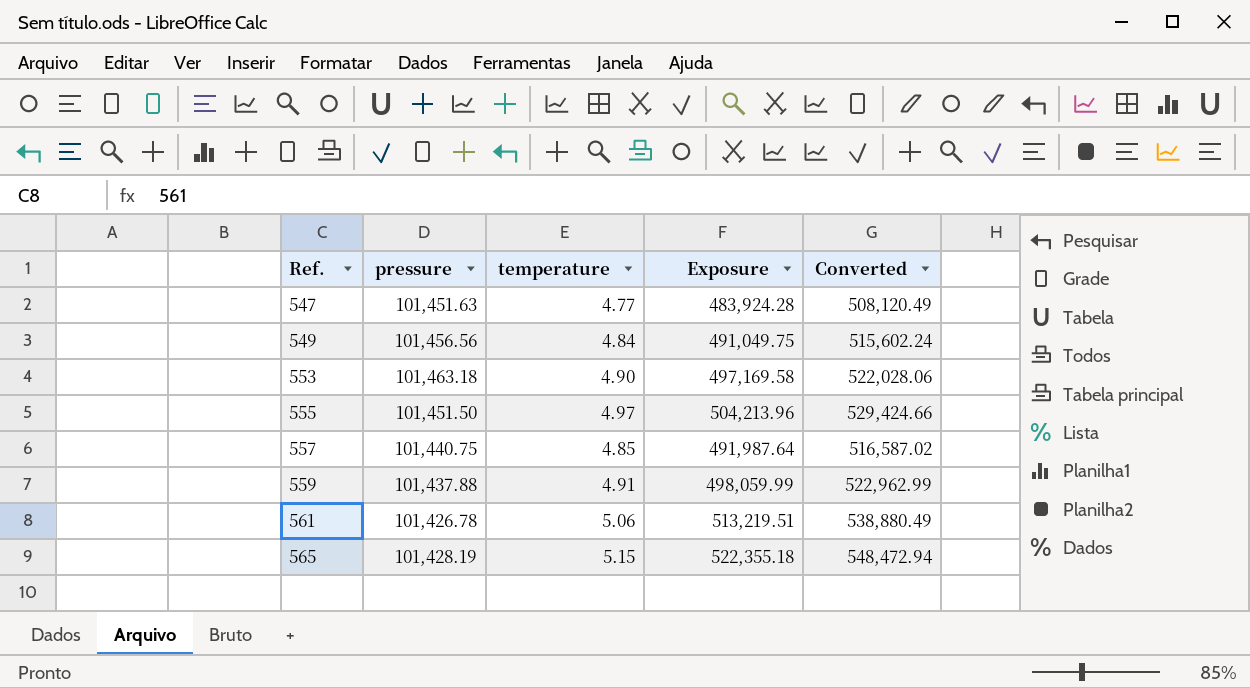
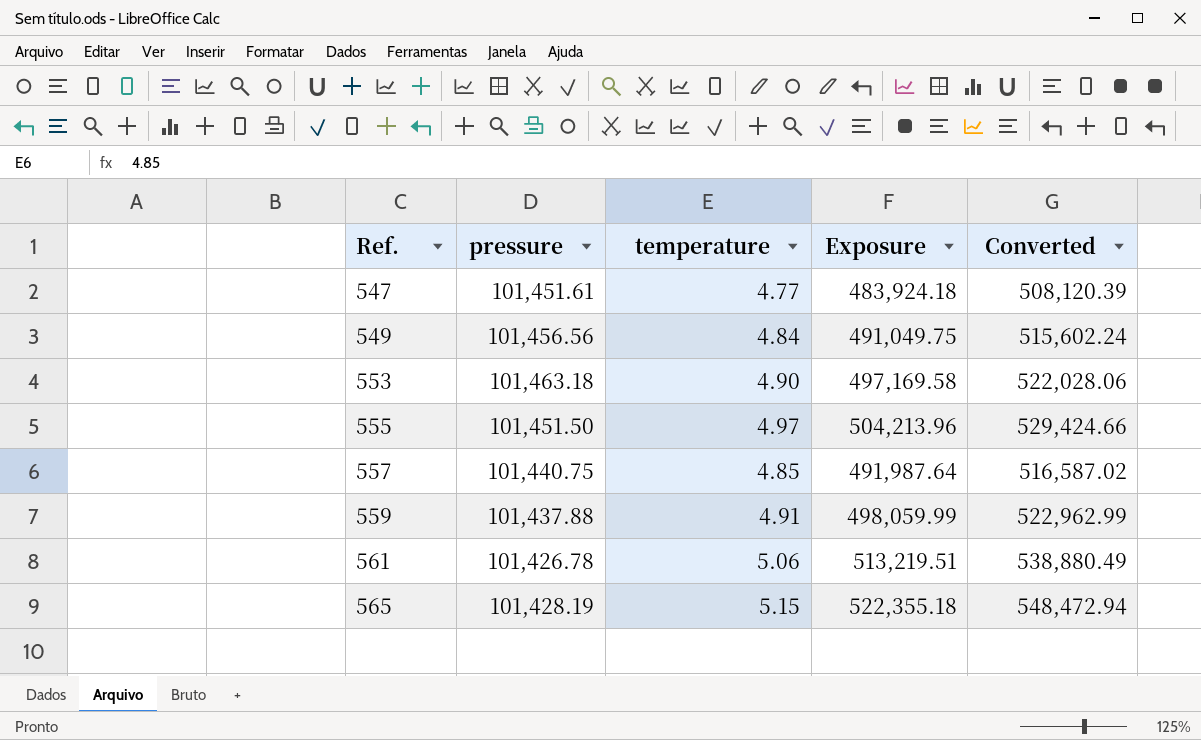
547 | pressure: 101,451.63 -> 101,451.61
547 | Exposure: 483,924.28 -> 483,924.18
547 | Converted: 508,120.49 -> 508,120.39

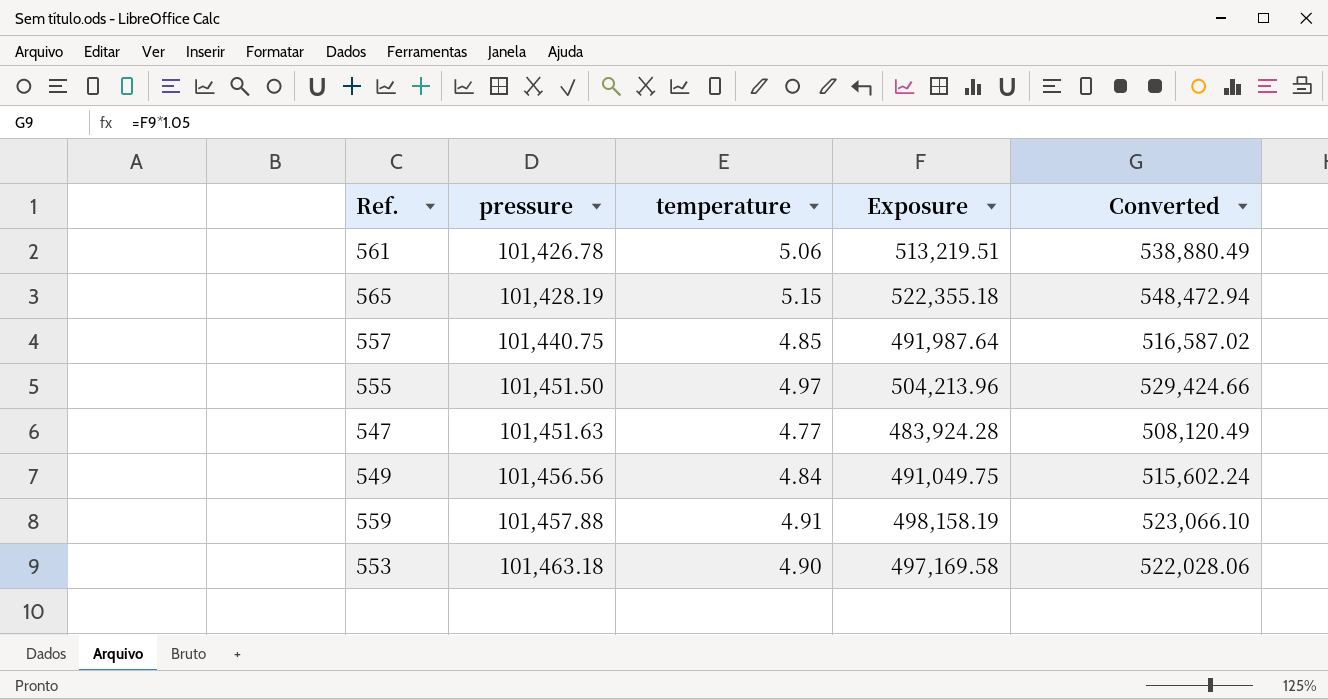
row order: Ref. ascending -> pressure ascending
547 | pressure: 101,451.61 -> 101,451.63
547 | Exposure: 483,924.18 -> 483,924.28
547 | Converted: 508,120.39 -> 508,120.49
559 | pressure: 101,437.88 -> 101,457.88
559 | Exposure: 498,059.99 -> 498,158.19
559 | Converted: 522,962.99 -> 523,066.10

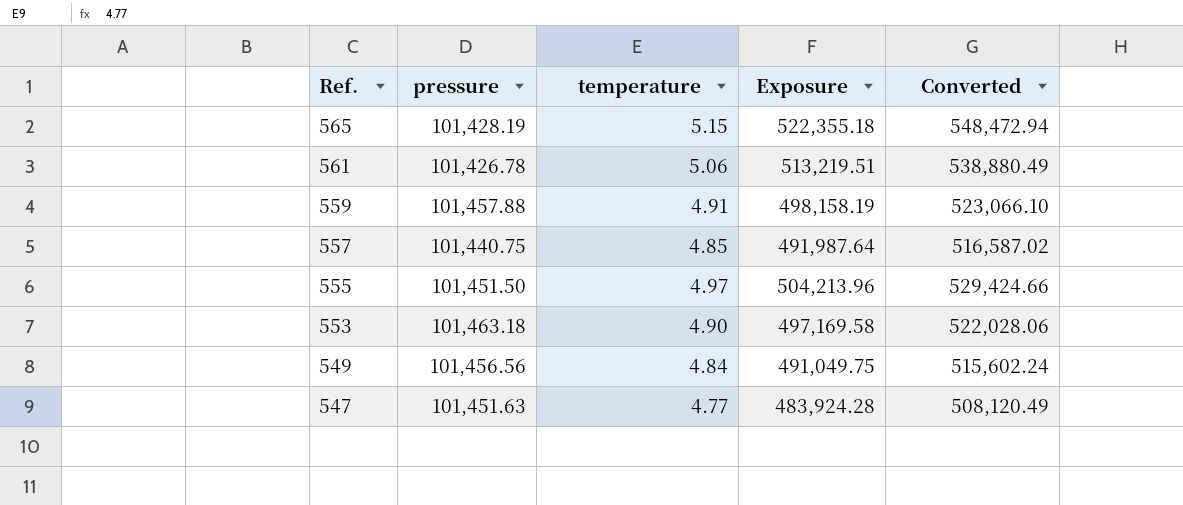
row order: pressure ascending -> Ref. descending

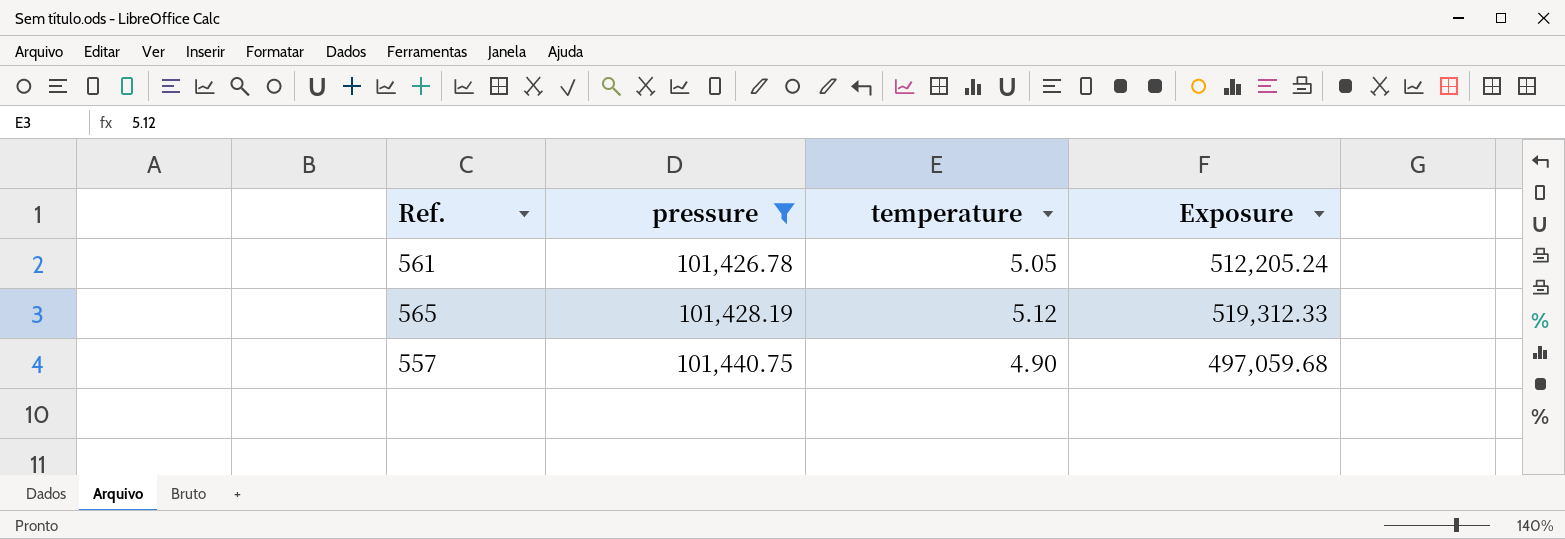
filter: none -> pressure <= 101,440.75
row order: Ref. descending -> pressure ascending
column Converted | formula: [Exposure] * 1.05 -> none
561 | temperature: 5.06 -> 5.05
561 | Exposure: 513,219.51 -> 512,205.24
565 | temperature: 5.15 -> 5.12
565 | Exposure: 522,355.18 -> 519,312.33
557 | temperature: 4.85 -> 4.90
557 | Exposure: 491,987.64 -> 497,059.68

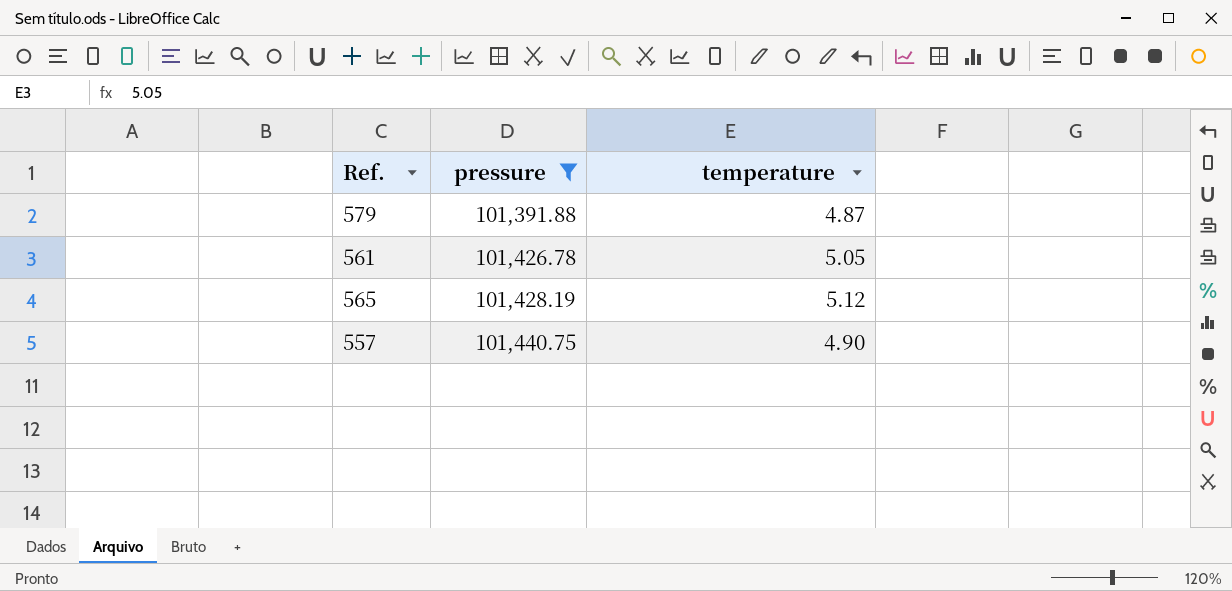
column Exposure | formula: [pressure] * [temperature] -> none
row 579: none -> 101,391.88 | 4.87

